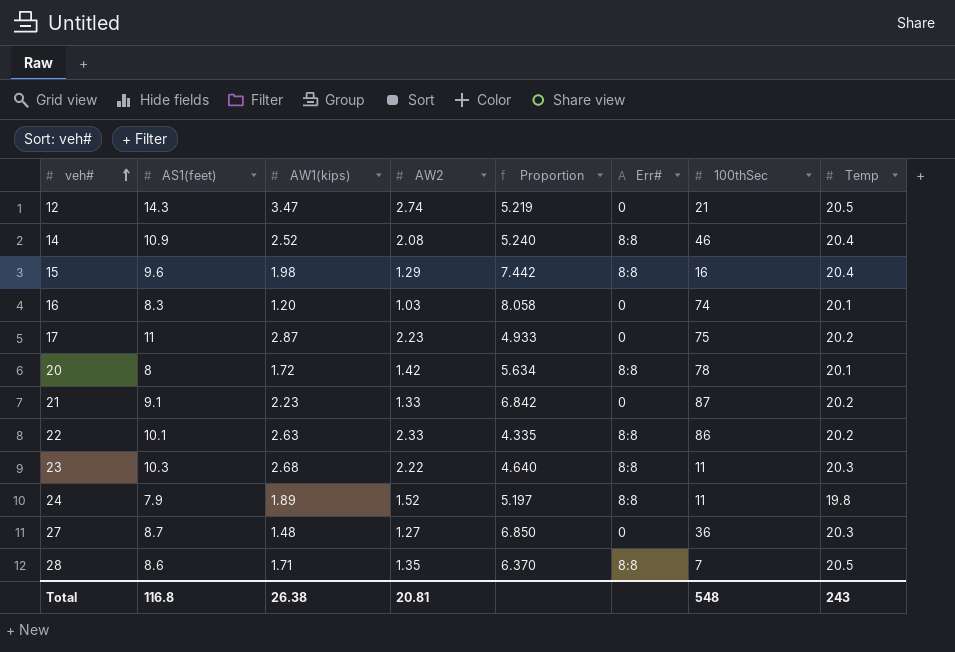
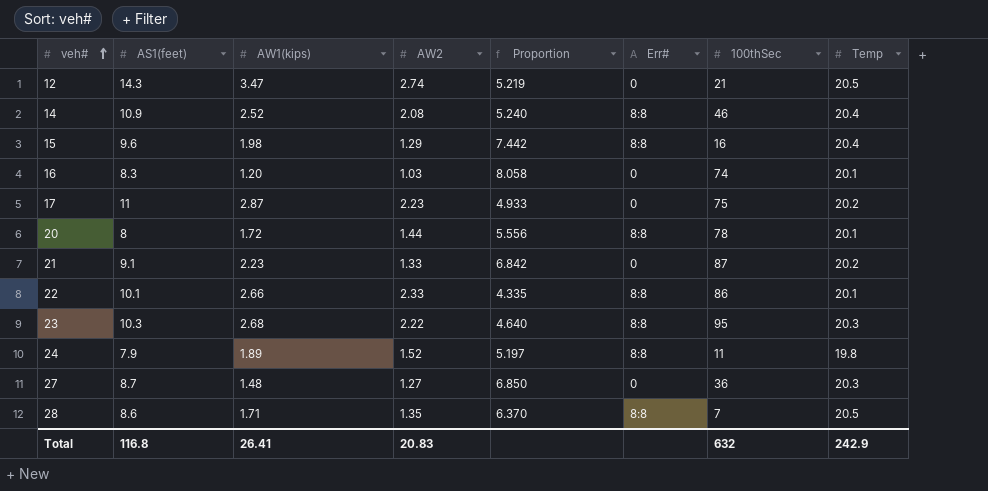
20 | AW2: 1.42 -> 1.44
20 | Proportion: 5.634 -> 5.556
22 | AW1(kips): 2.63 -> 2.66
22 | Temp: 20.2 -> 20.1
23 | 100thSec: 11 -> 95
Total | AW1(kips): 26.38 -> 26.41
Total | AW2: 20.81 -> 20.83
Total | 100thSec: 548 -> 632
Total | Temp: 243 -> 242.9

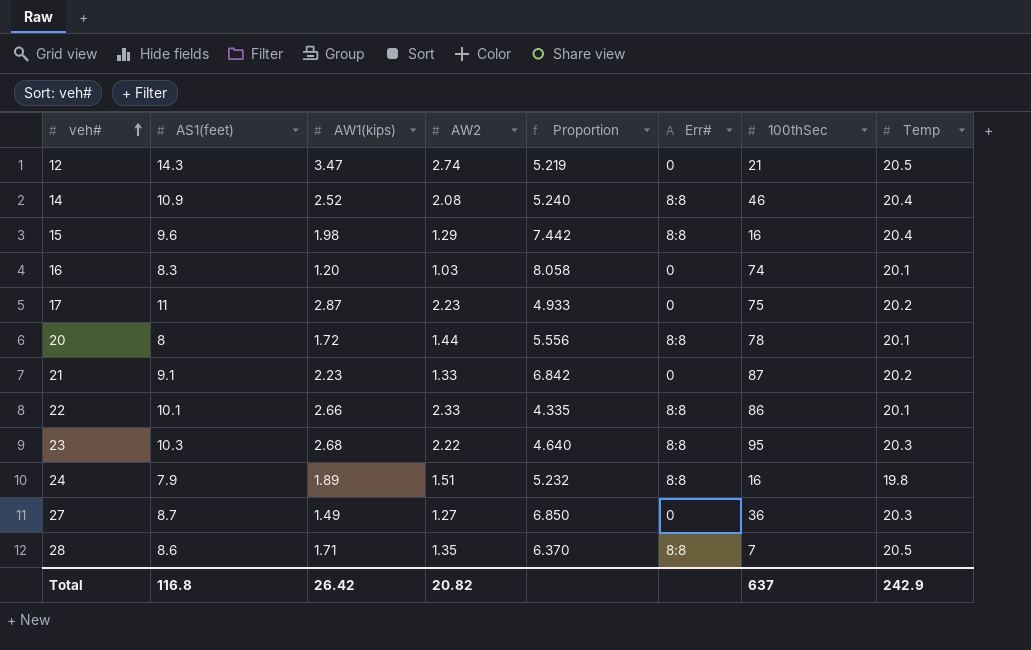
24 | AW2: 1.52 -> 1.51
24 | Proportion: 5.197 -> 5.232
24 | 100thSec: 11 -> 16
27 | AW1(kips): 1.48 -> 1.49
Total | AW1(kips): 26.41 -> 26.42
Total | AW2: 20.83 -> 20.82
Total | 100thSec: 632 -> 637

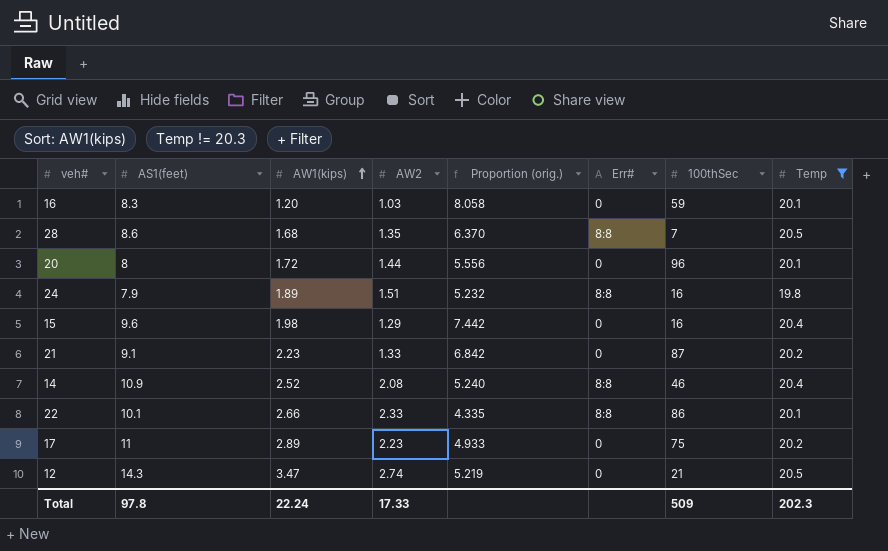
filter: none -> Temp != 20.3
row order: veh# ascending -> AW1(kips) ascending
column name: Proportion -> Proportion (orig.)
16 | 100thSec: 74 -> 59
28 | AW1(kips): 1.71 -> 1.68
20 | Err#: 8:8 -> 0
20 | 100thSec: 78 -> 96
15 | Err#: 8:8 -> 0
17 | AW1(kips): 2.87 -> 2.89
Total | AS1(feet): 116.8 -> 97.8
Total | AW1(kips): 26.42 -> 22.24
Total | AW2: 20.82 -> 17.33
Total | 100thSec: 637 -> 509
Total | Temp: 242.9 -> 202.3

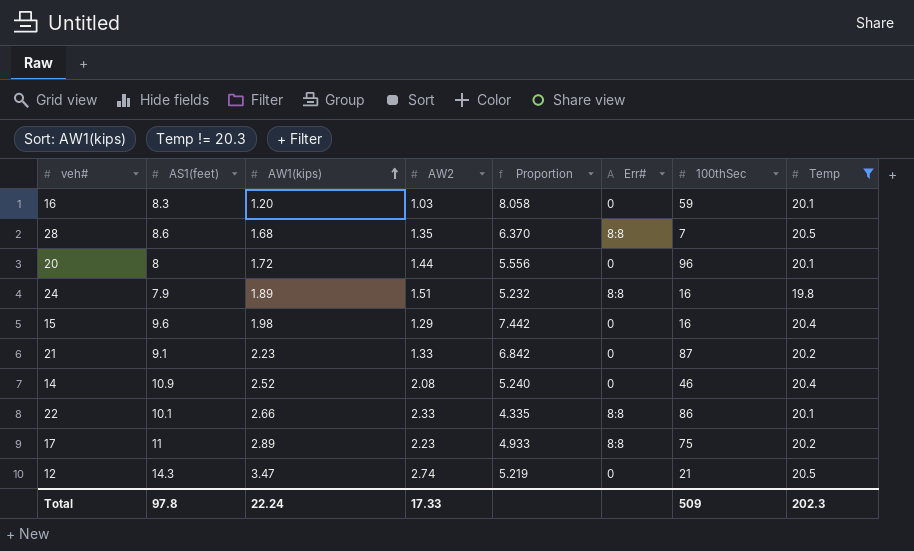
column name: Proportion (orig.) -> Proportion
14 | Err#: 8:8 -> 0
17 | Err#: 0 -> 8:8

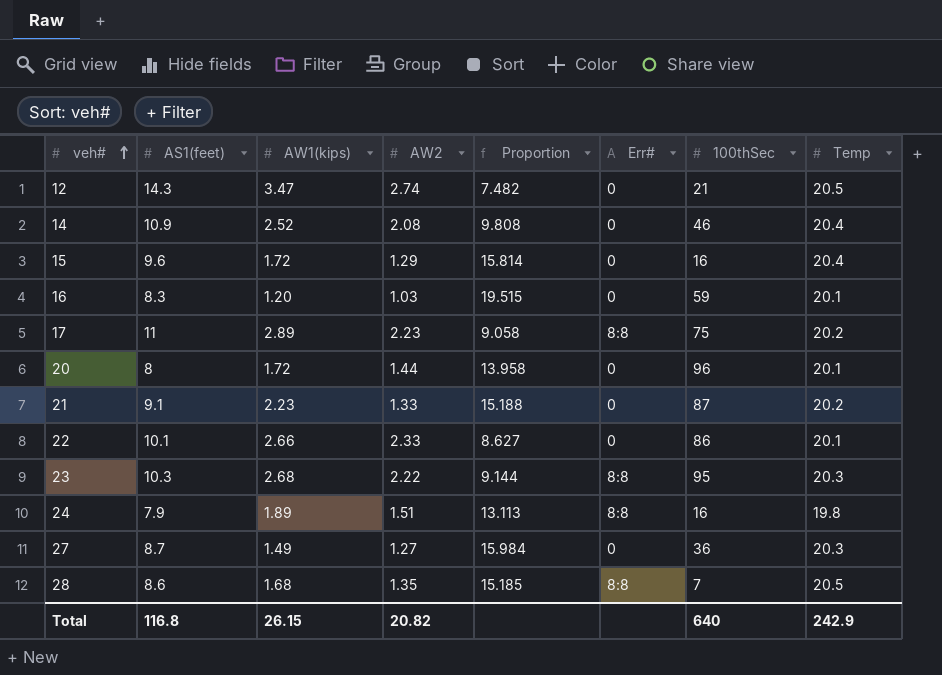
filter: Temp != 20.3 -> none
row order: AW1(kips) ascending -> veh# ascending
column Proportion | formula: [AS1(feet)] / [AW2] -> [Temp] / [AW2]
15 | AW1(kips): 1.98 -> 1.72
22 | Err#: 8:8 -> 0
Total | AS1(feet): 97.8 -> 116.8
Total | AW1(kips): 22.24 -> 26.15
Total | AW2: 17.33 -> 20.82
Total | 100thSec: 509 -> 640
Total | Temp: 202.3 -> 242.9

